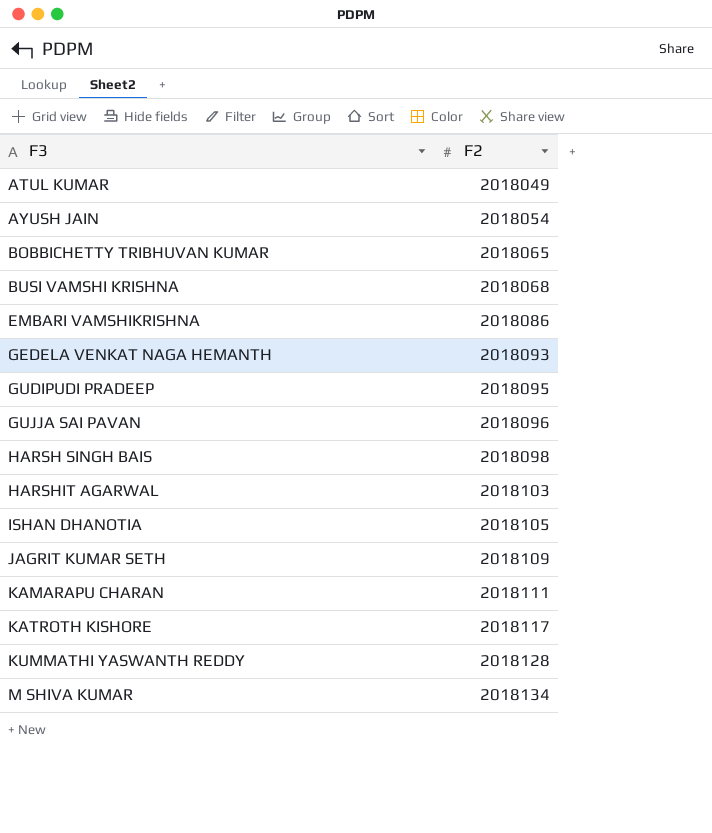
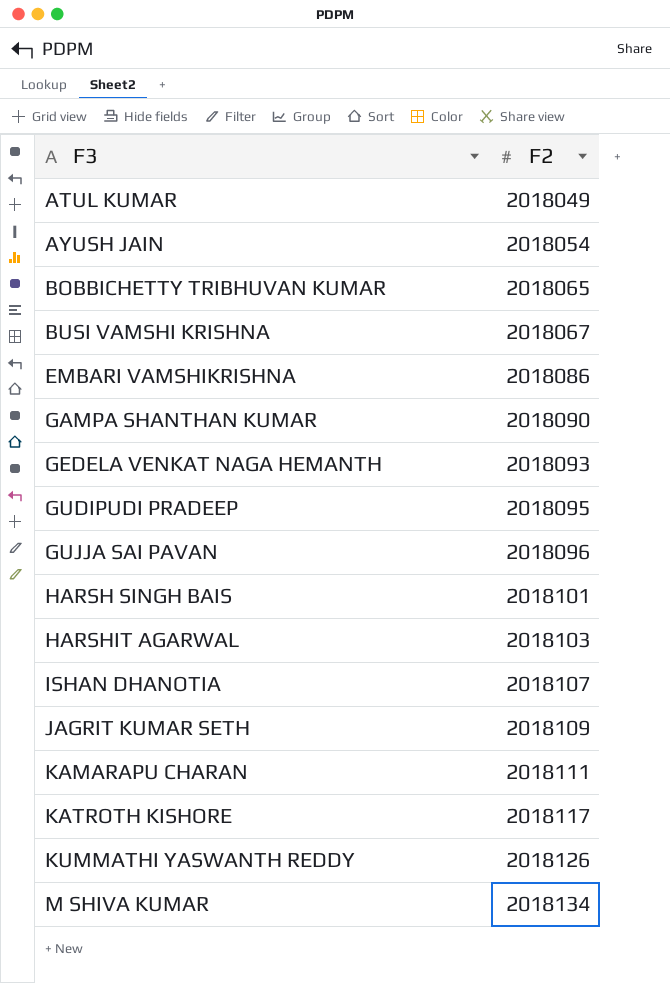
BUSI VAMSHI KRISHNA | F2: 2018068 -> 2018067
row GAMPA SHANTHAN KUMAR: none -> 2018090
HARSH SINGH BAIS | F2: 2018098 -> 2018101
ISHAN DHANOTIA | F2: 2018105 -> 2018107
KUMMATHI YASWANTH REDDY | F2: 2018128 -> 2018126

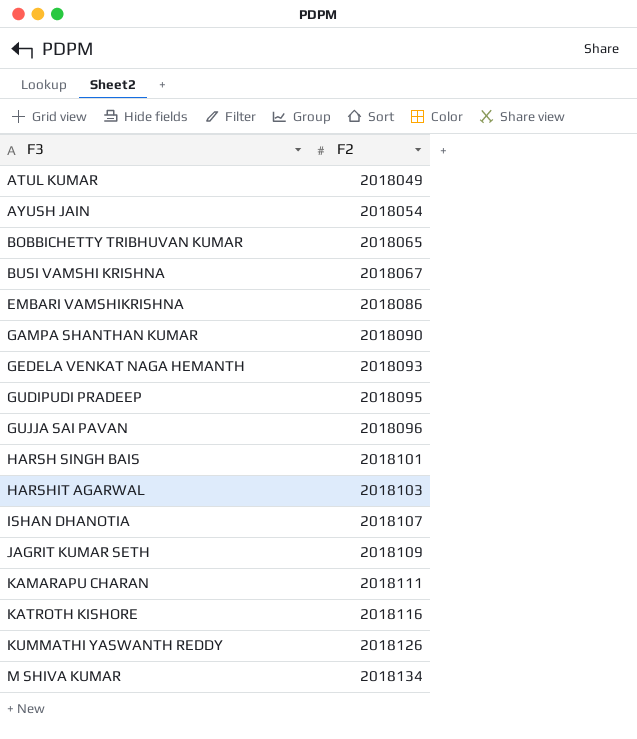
KATROTH KISHORE | F2: 2018117 -> 2018116

